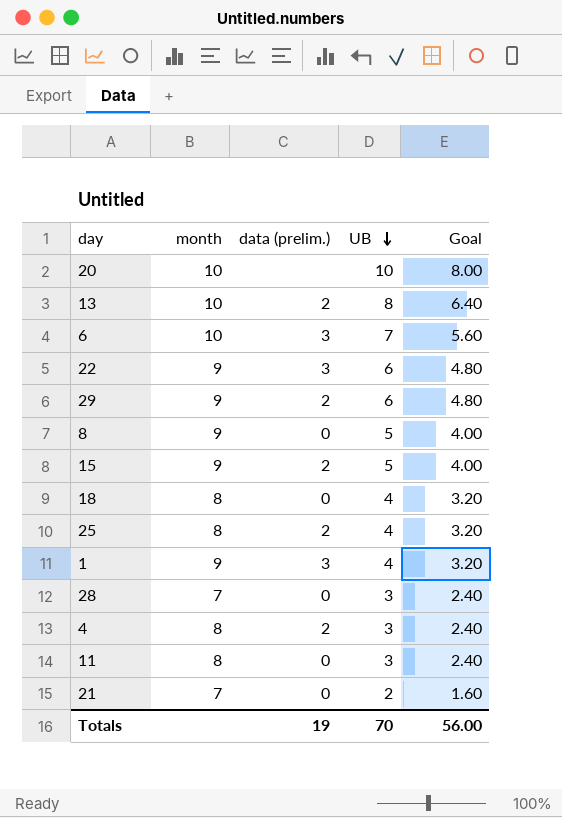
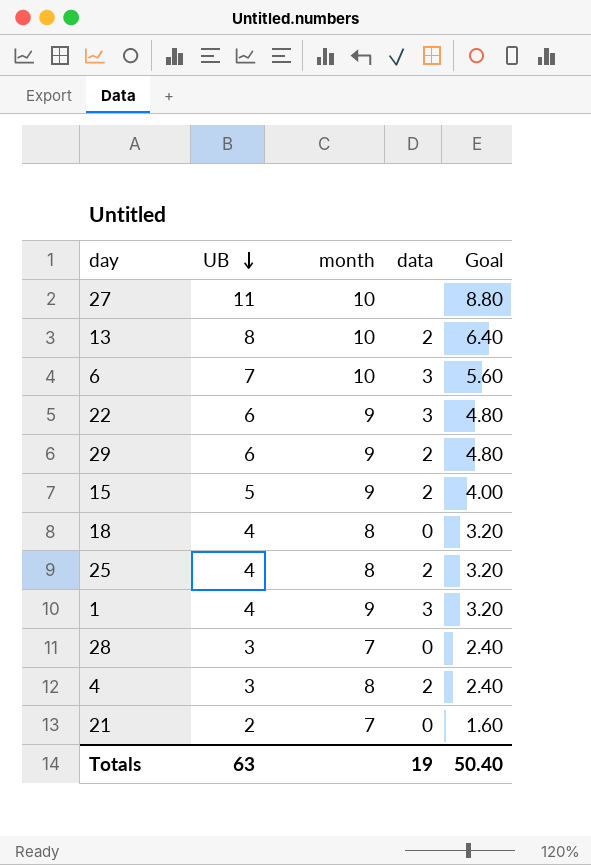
column UB | position: 4 -> 2
column name: data (prelim.) -> data
row 20: 10 | none | 10 | 8.00 -> none
row 8: 9 | 0 | 5 | 4.00 -> none
row 11: 8 | 0 | 3 | 2.40 -> none
row 27: none -> 11 | 10 | none | 8.80
Totals | UB: 70 -> 63
Totals | Goal: 56.00 -> 50.40

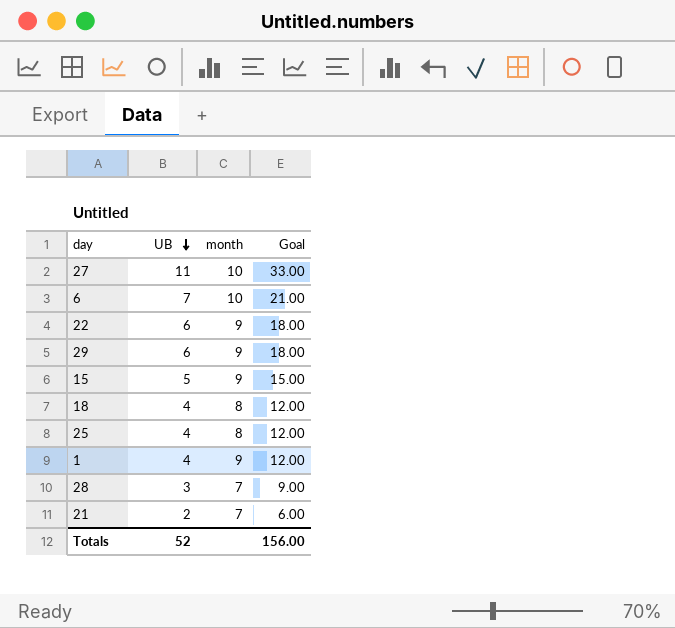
column data | position: 4 -> none
column Goal | formula: [UB] * 0.8 -> [UB] * 3
row 13: 8 | 10 | 2 | 6.40 -> none
row 4: 3 | 8 | 2 | 2.40 -> none
Totals | UB: 63 -> 52
Totals | Goal: 50.40 -> 156.00

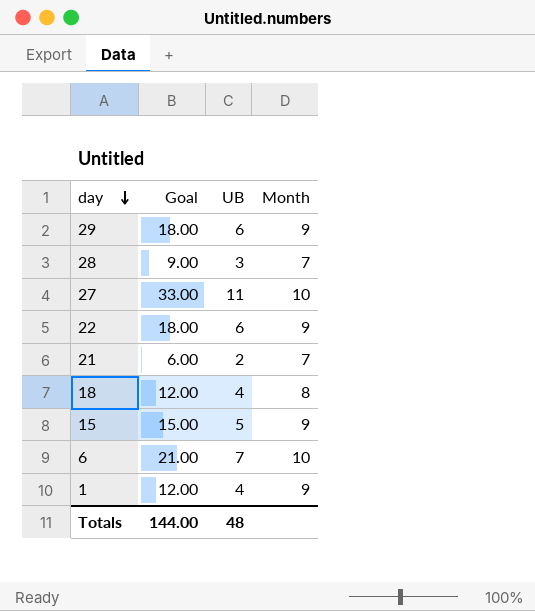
row order: UB descending -> day descending
column Goal | position: 4 -> 2
column name: month -> Month
row 25: 4 | 8 | 12.00 -> none
Totals | Goal: 156.00 -> 144.00
Totals | UB: 52 -> 48

